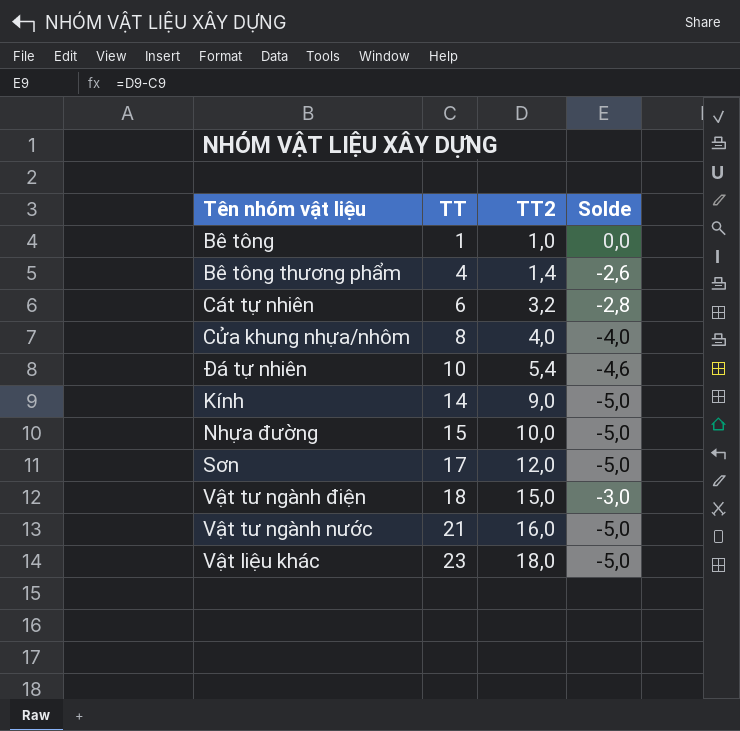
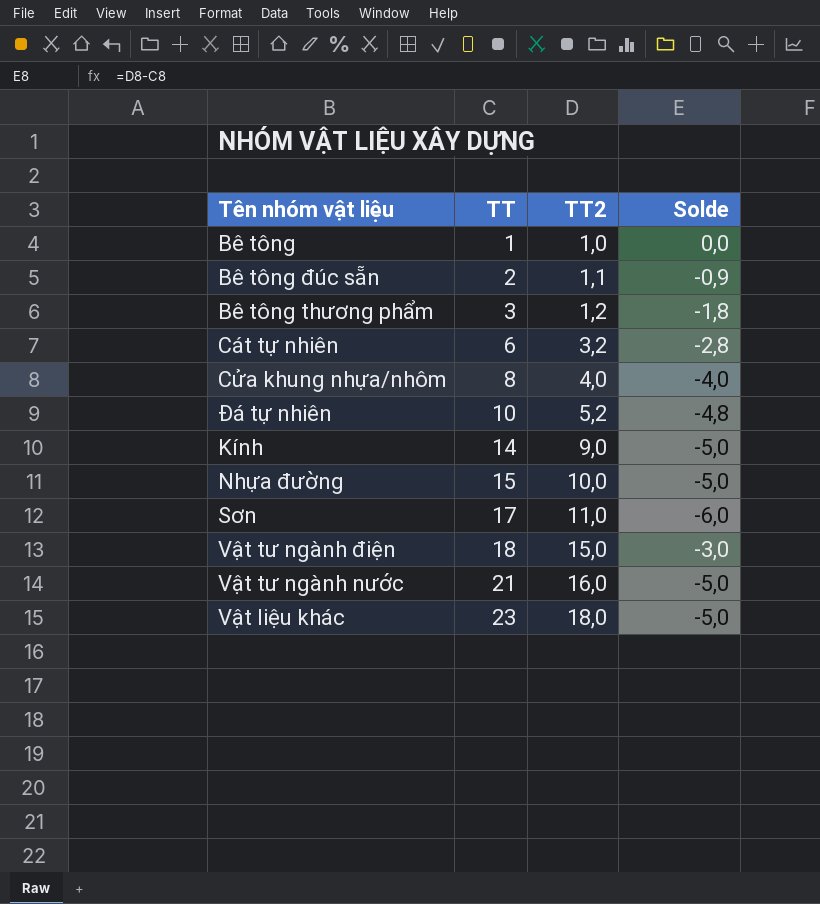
row Bê tông đúc sẵn: none -> 2 | 1,1 | -0,9
Bê tông thương phẩm | TT: 4 -> 3
Bê tông thương phẩm | TT2: 1,4 -> 1,2
Bê tông thương phẩm | Solde: -2,6 -> -1,8
Đá tự nhiên | TT2: 5,4 -> 5,2
Đá tự nhiên | Solde: -4,6 -> -4,8
Sơn | TT2: 12,0 -> 11,0
Sơn | Solde: -5,0 -> -6,0

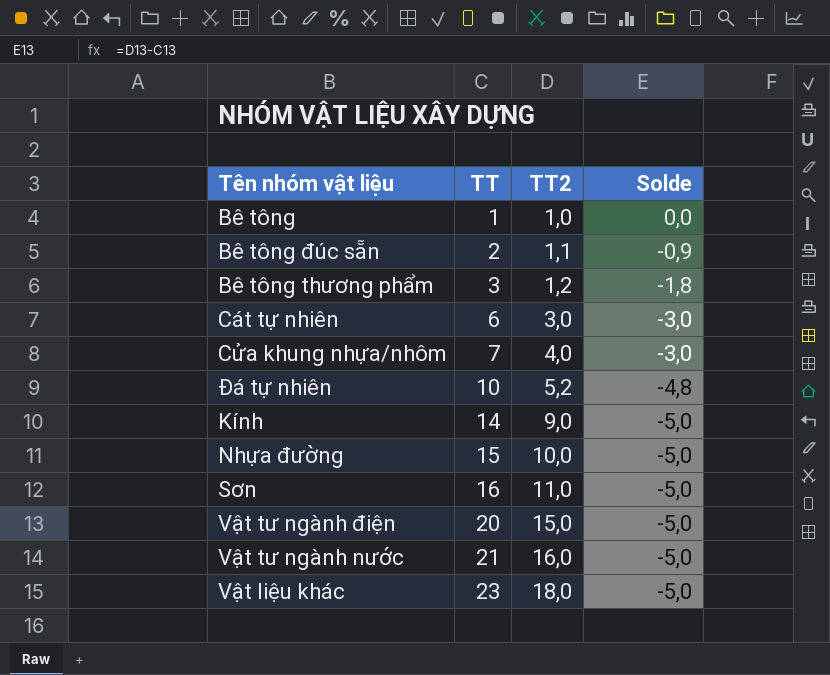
Cát tự nhiên | TT2: 3,2 -> 3,0
Cát tự nhiên | Solde: -2,8 -> -3,0
Cửa khung nhựa/nhôm | TT: 8 -> 7
Cửa khung nhựa/nhôm | Solde: -4,0 -> -3,0
Sơn | TT: 17 -> 16
Sơn | Solde: -6,0 -> -5,0
Vật tư ngành điện | TT: 18 -> 20
Vật tư ngành điện | Solde: -3,0 -> -5,0

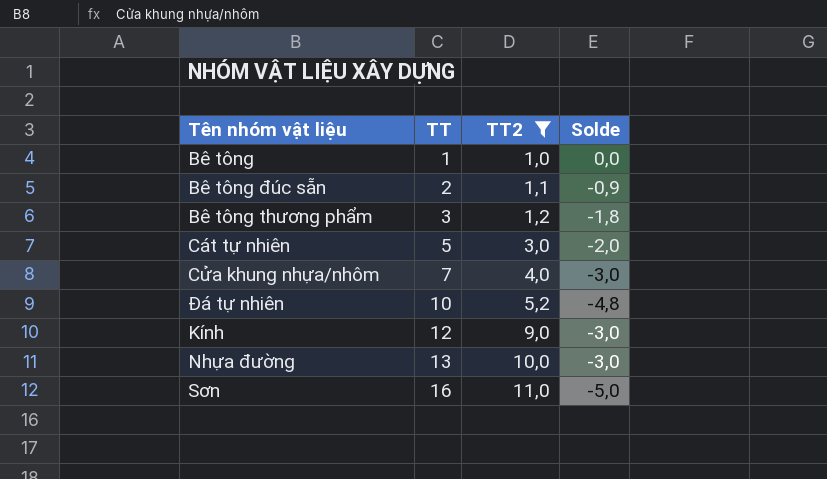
filter: none -> TT2 <= 11,0
Cát tự nhiên | TT: 6 -> 5
Cát tự nhiên | Solde: -3,0 -> -2,0
Kính | TT: 14 -> 12
Kính | Solde: -5,0 -> -3,0
Nhựa đường | TT: 15 -> 13
Nhựa đường | Solde: -5,0 -> -3,0

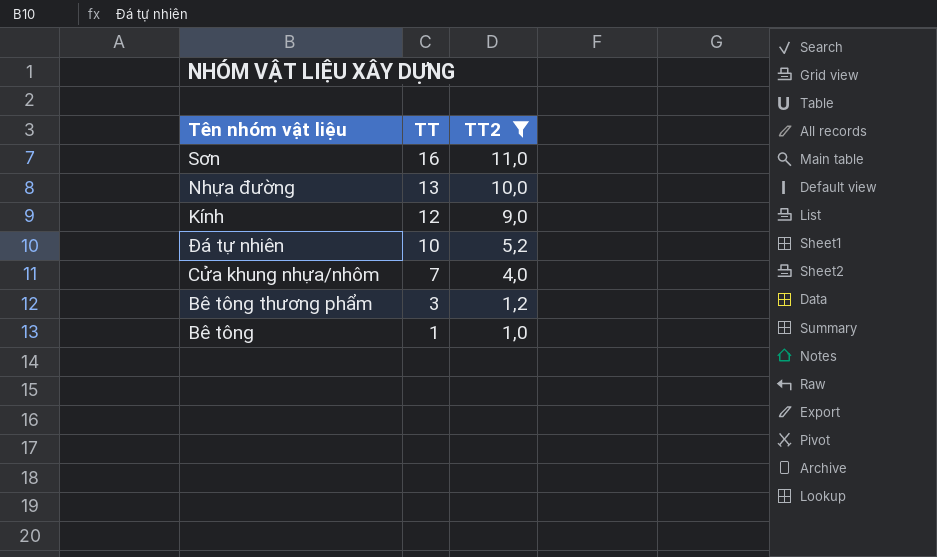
row order: TT ascending -> TT descending
column Solde | formula: [TT2] - [TT] -> none
row Bê tông đúc sẵn: 2 | 1,1 | -0,9 -> none
row Cát tự nhiên: 5 | 3,0 | -2,0 -> none

